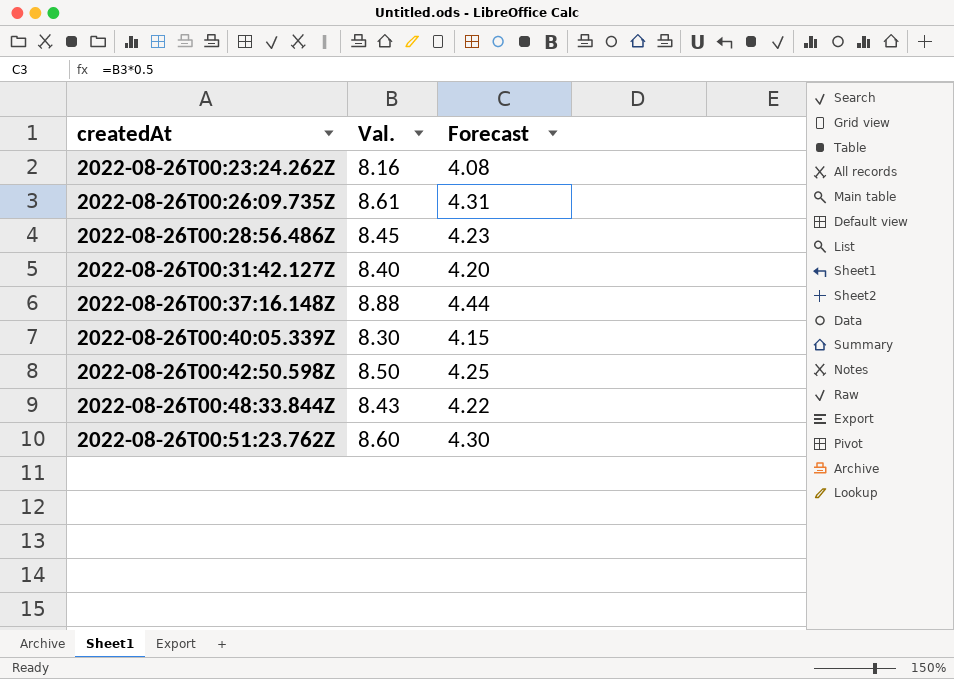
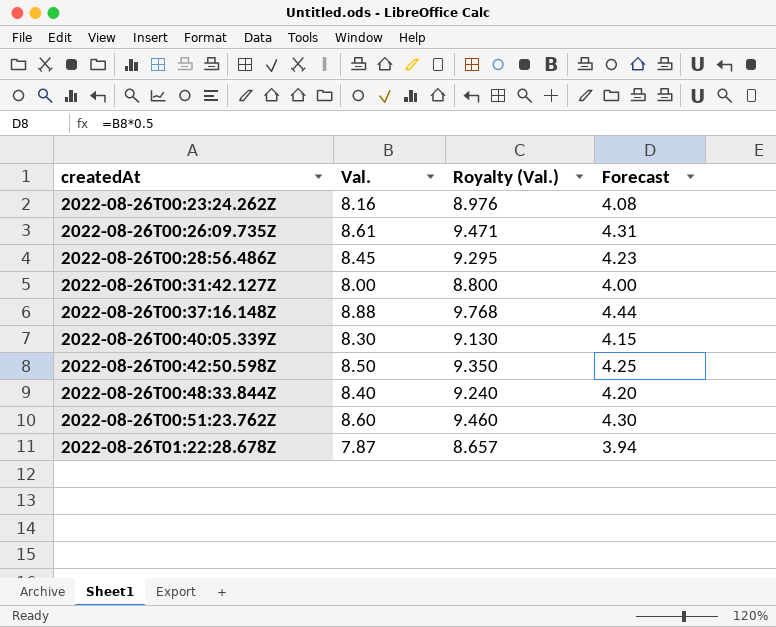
column Royalty (Val.) | formula: none -> [Val.] * 1.1
2022-08-26T00:31:42.127Z | Val.: 8.40 -> 8.00
2022-08-26T00:31:42.127Z | Forecast: 4.20 -> 4.00
2022-08-26T00:48:33.844Z | Val.: 8.43 -> 8.40
2022-08-26T00:48:33.844Z | Forecast: 4.22 -> 4.20
row 2022-08-26T01:22:28.678Z: none -> 7.87 | 8.657 | 3.94

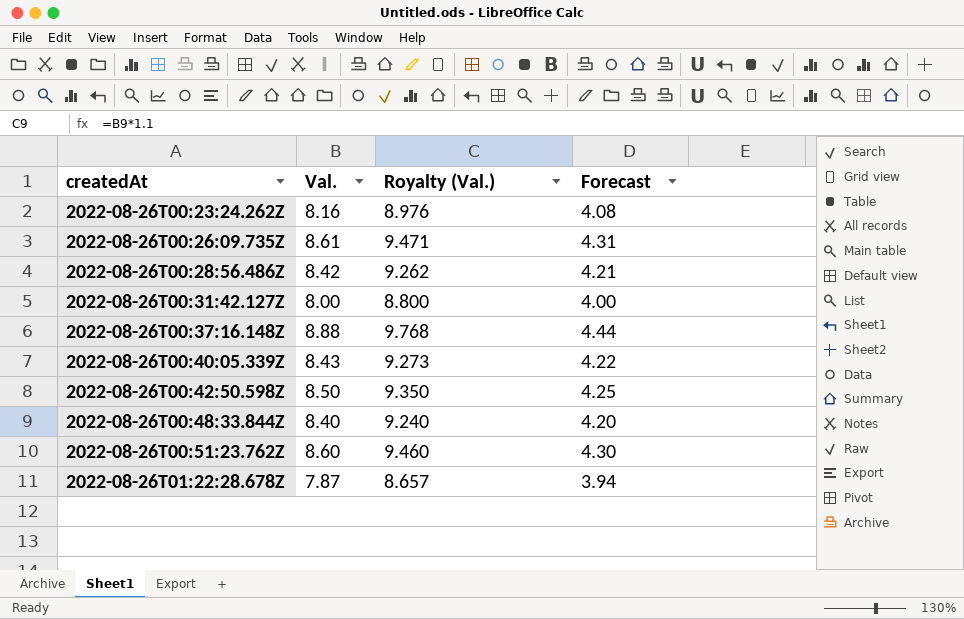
2022-08-26T00:28:56.486Z | Val.: 8.45 -> 8.42
2022-08-26T00:28:56.486Z | Royalty (Val.): 9.295 -> 9.262
2022-08-26T00:28:56.486Z | Forecast: 4.23 -> 4.21
2022-08-26T00:40:05.339Z | Val.: 8.30 -> 8.43
2022-08-26T00:40:05.339Z | Royalty (Val.): 9.130 -> 9.273
2022-08-26T00:40:05.339Z | Forecast: 4.15 -> 4.22

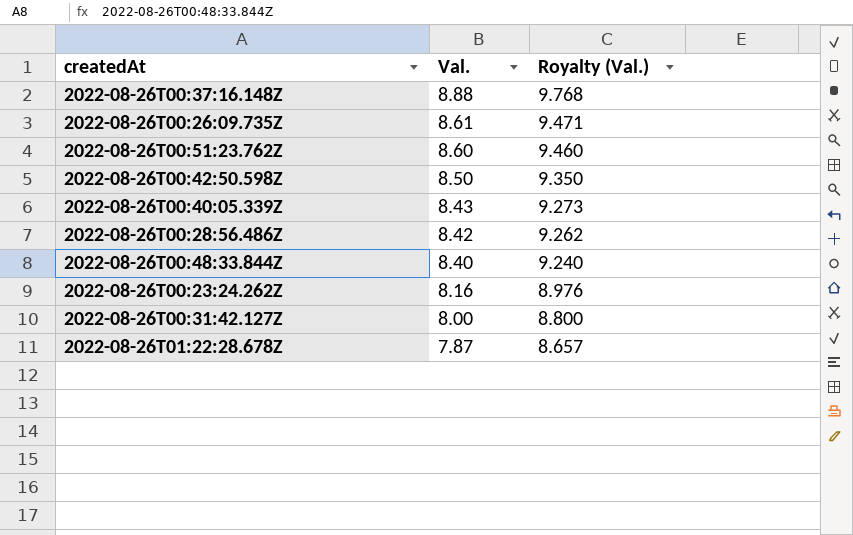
row order: createdAt ascending -> Val. descending
column Forecast | formula: [Val.] * 0.5 -> none

